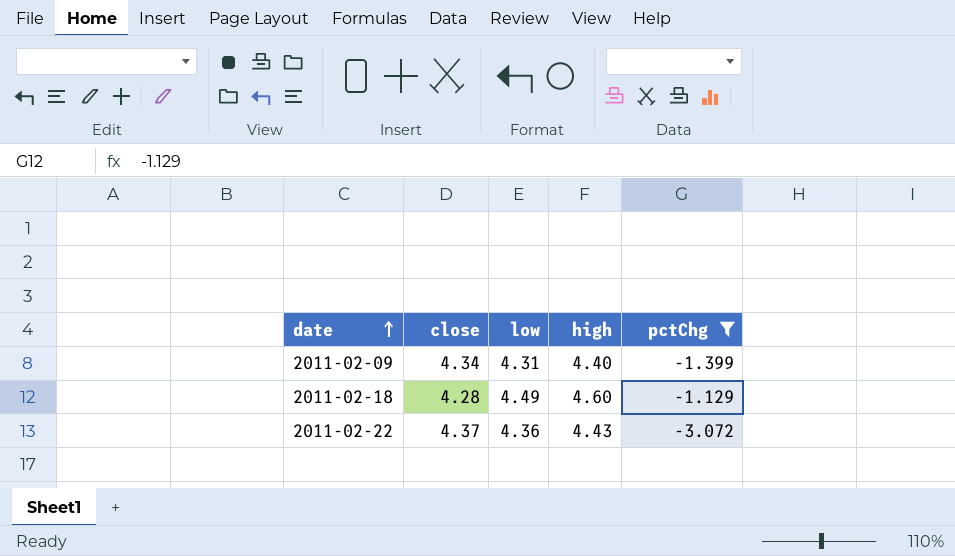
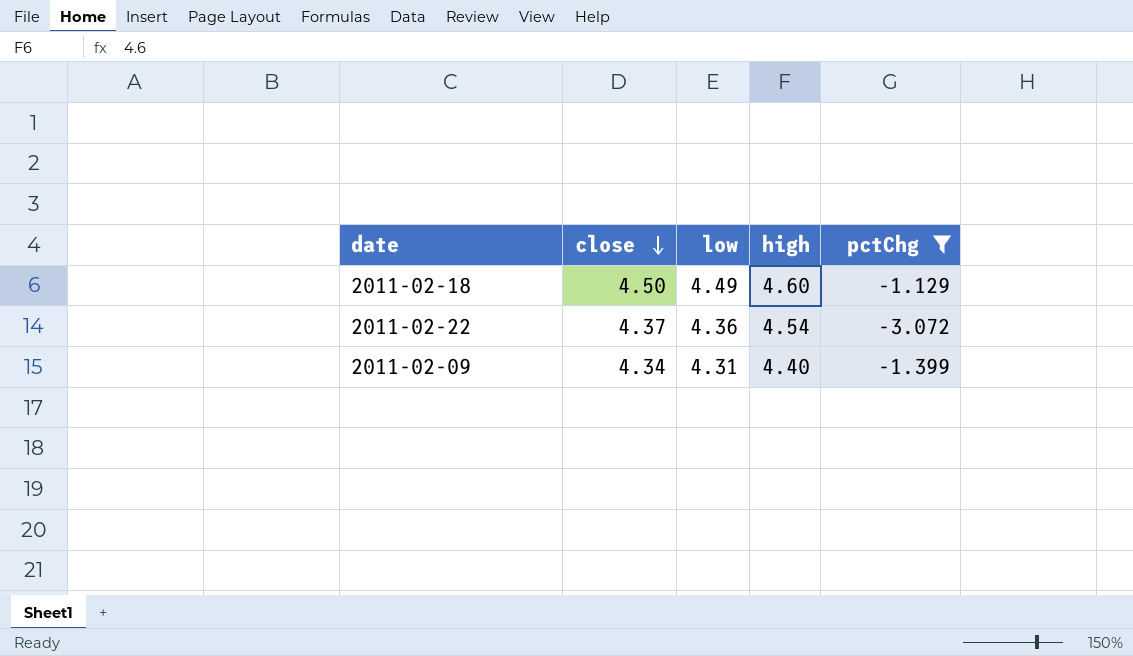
row order: date ascending -> close descending
2011-02-18 | close: 4.28 -> 4.50
2011-02-22 | high: 4.43 -> 4.54

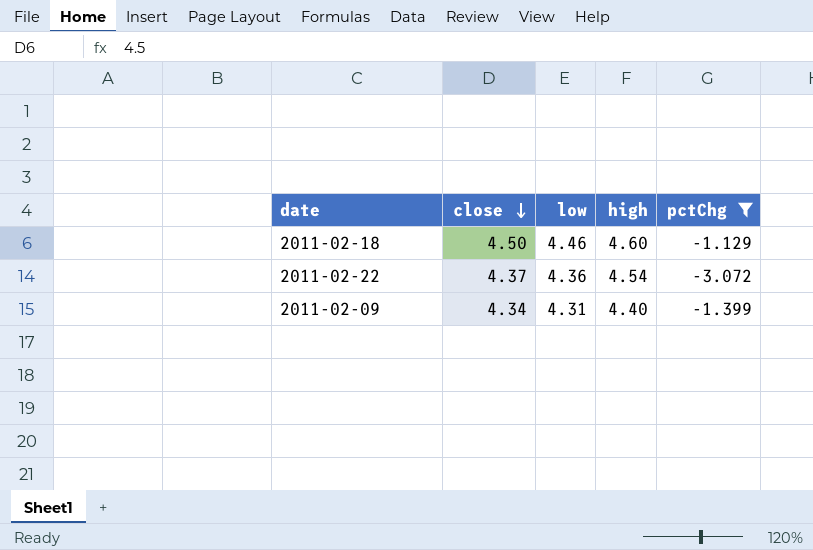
2011-02-18 | low: 4.49 -> 4.46

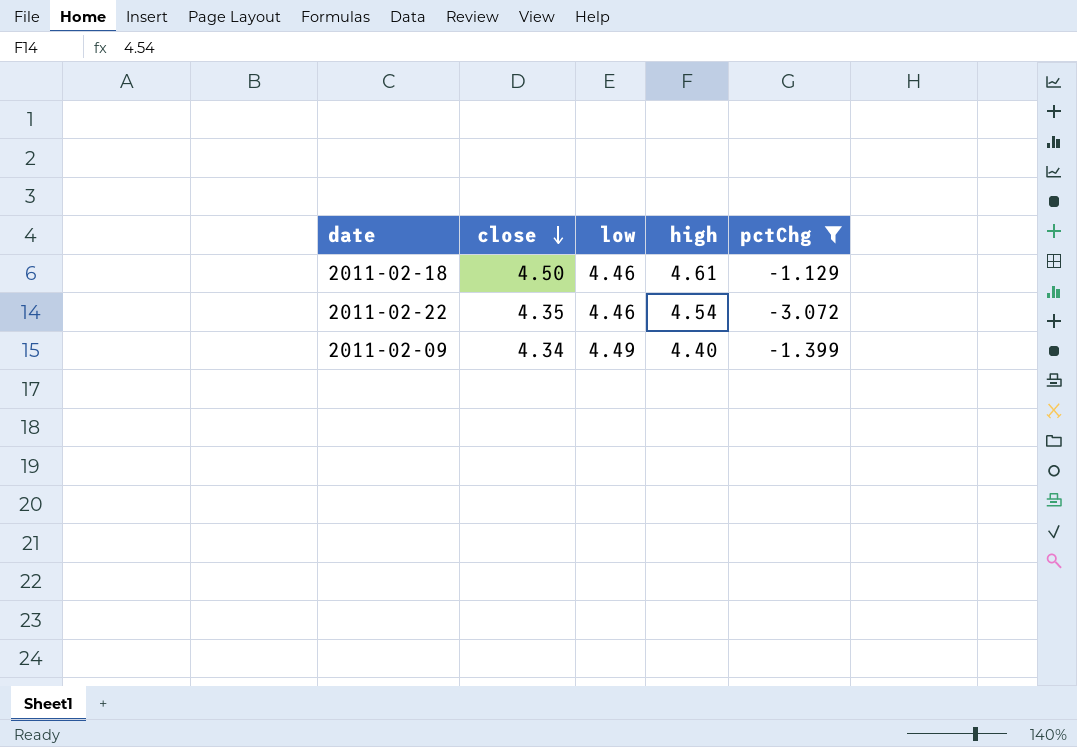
2011-02-18 | high: 4.60 -> 4.61
2011-02-22 | close: 4.37 -> 4.35
2011-02-22 | low: 4.36 -> 4.46
2011-02-09 | low: 4.31 -> 4.49

